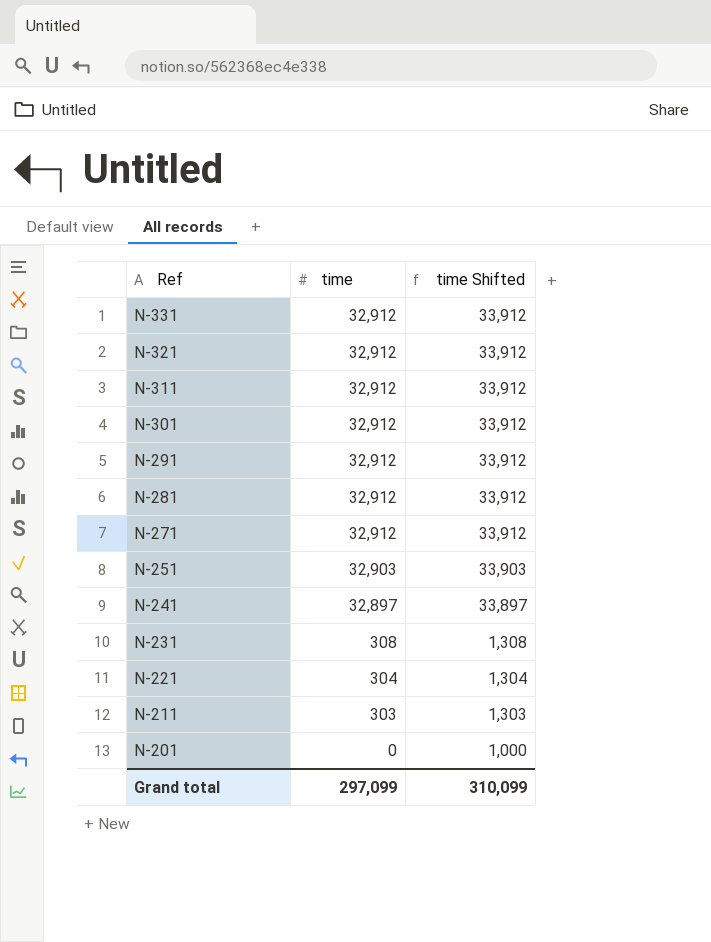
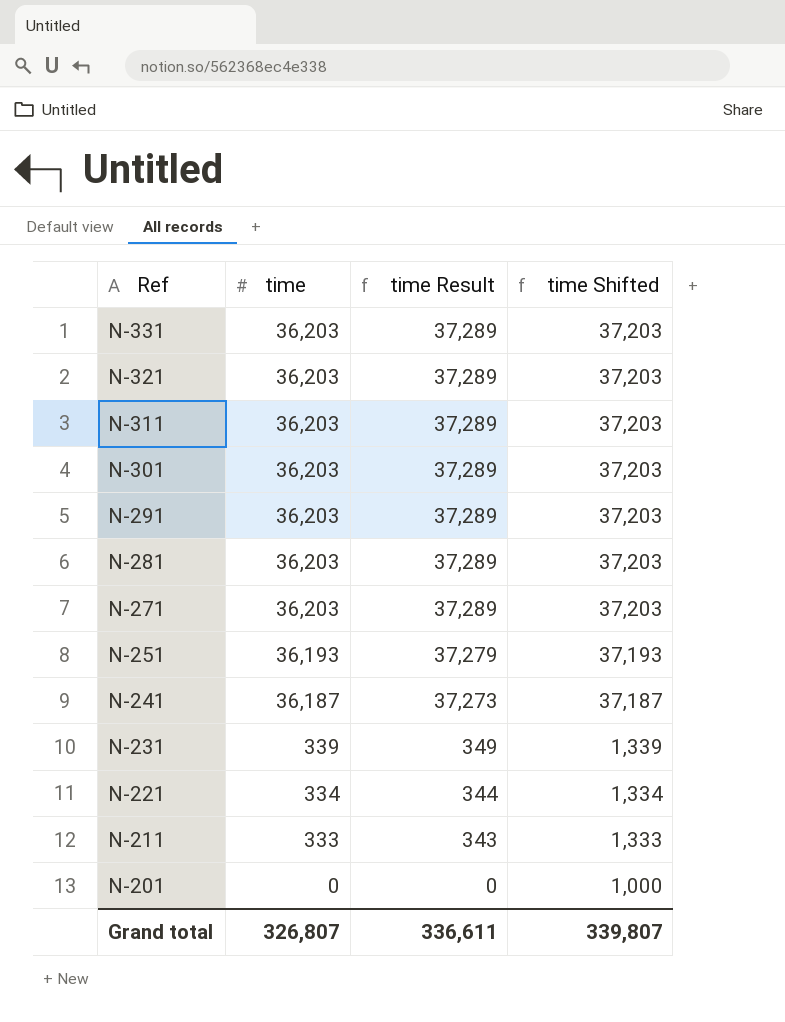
column time Result | formula: none -> [time] * 1.03
N-331 | time: 32,912 -> 36,203
N-331 | time Shifted: 33,912 -> 37,203
N-321 | time: 32,912 -> 36,203
N-321 | time Shifted: 33,912 -> 37,203
N-311 | time: 32,912 -> 36,203
N-311 | time Shifted: 33,912 -> 37,203
N-301 | time: 32,912 -> 36,203
N-301 | time Shifted: 33,912 -> 37,203
N-291 | time: 32,912 -> 36,203
N-291 | time Shifted: 33,912 -> 37,203
N-281 | time: 32,912 -> 36,203
N-281 | time Shifted: 33,912 -> 37,203
N-271 | time: 32,912 -> 36,203
N-271 | time Shifted: 33,912 -> 37,203
N-251 | time: 32,903 -> 36,193
N-251 | time Shifted: 33,903 -> 37,193
N-241 | time: 32,897 -> 36,187
N-241 | time Shifted: 33,897 -> 37,187
N-231 | time: 308 -> 339
N-231 | time Shifted: 1,308 -> 1,339
N-221 | time: 304 -> 334
N-221 | time Shifted: 1,304 -> 1,334
N-211 | time: 303 -> 333
N-211 | time Shifted: 1,303 -> 1,333
Grand total | time: 297,099 -> 326,807
Grand total | time Shifted: 310,099 -> 339,807

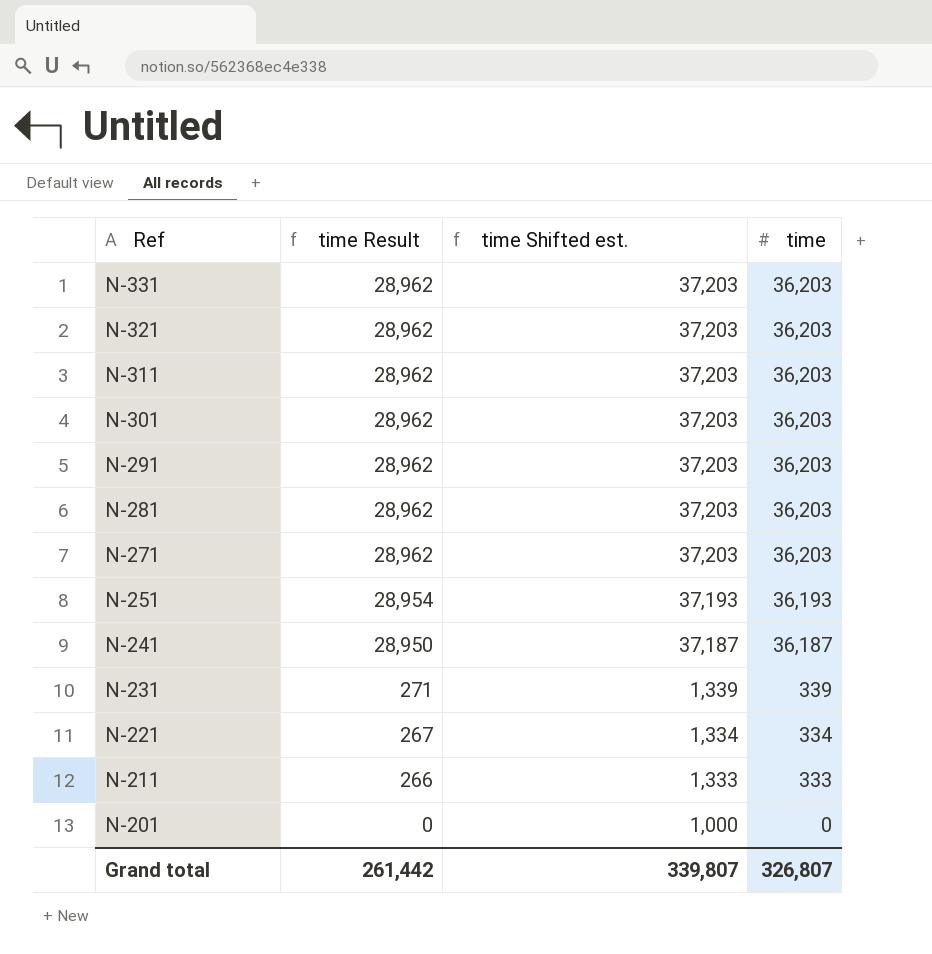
column time Result | formula: [time] * 1.03 -> [time] * 0.8
column name: time Shifted -> time Shifted est.
column time | position: 2 -> 4
Grand total | time Result: 336,611 -> 261,442

